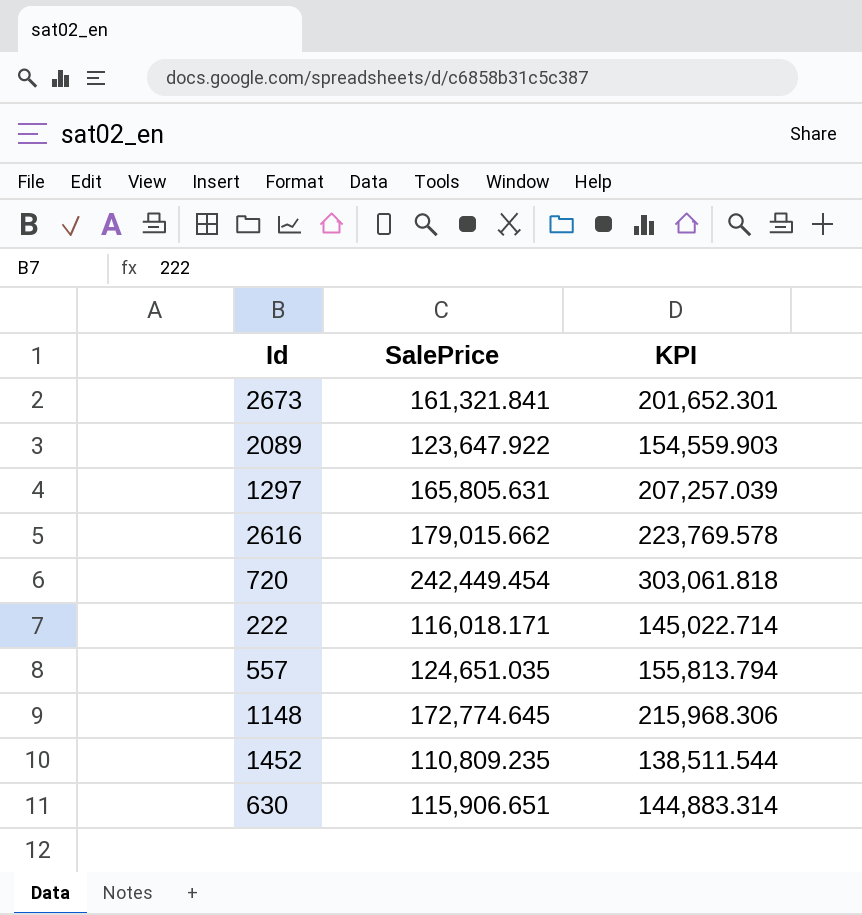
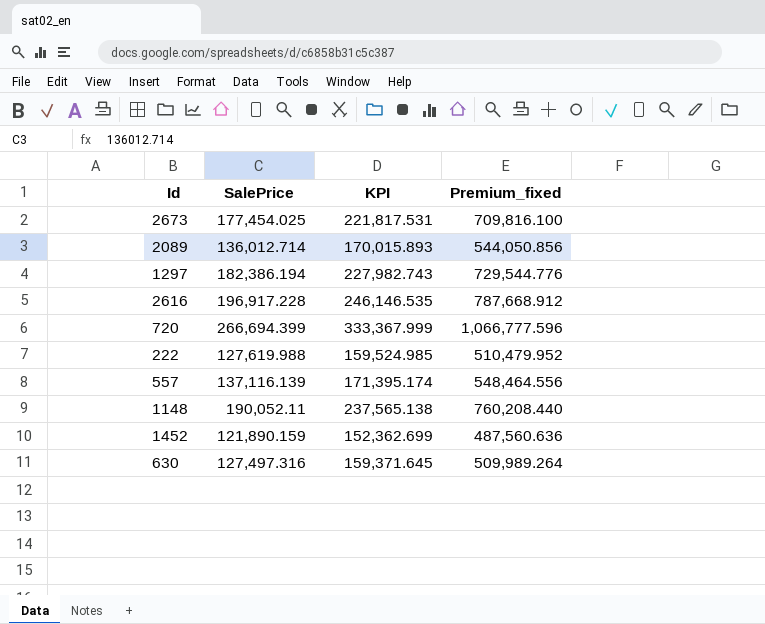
column Premium_fixed | formula: none -> [SalePrice] * 4
2673 | SalePrice: 161,321.841 -> 177,454.025
2673 | KPI: 201,652.301 -> 221,817.531
2089 | SalePrice: 123,647.922 -> 136,012.714
2089 | KPI: 154,559.903 -> 170,015.893
1297 | SalePrice: 165,805.631 -> 182,386.194
1297 | KPI: 207,257.039 -> 227,982.743
2616 | SalePrice: 179,015.662 -> 196,917.228
2616 | KPI: 223,769.578 -> 246,146.535
720 | SalePrice: 242,449.454 -> 266,694.399
720 | KPI: 303,061.818 -> 333,367.999
222 | SalePrice: 116,018.171 -> 127,619.988
222 | KPI: 145,022.714 -> 159,524.985
557 | SalePrice: 124,651.035 -> 137,116.139
557 | KPI: 155,813.794 -> 171,395.174
1148 | SalePrice: 172,774.645 -> 190,052.11
1148 | KPI: 215,968.306 -> 237,565.138
1452 | SalePrice: 110,809.235 -> 121,890.159
1452 | KPI: 138,511.544 -> 152,362.699
630 | SalePrice: 115,906.651 -> 127,497.316
630 | KPI: 144,883.314 -> 159,371.645

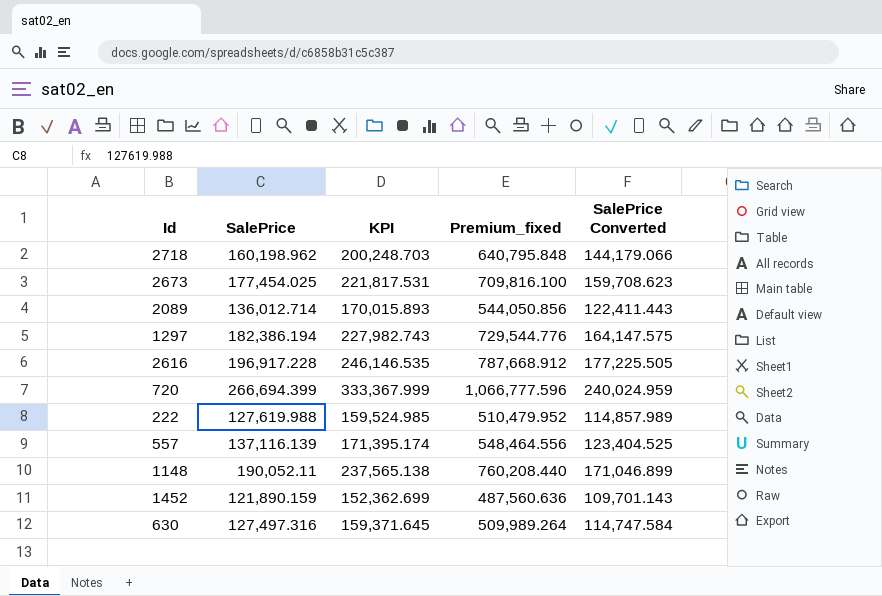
column SalePrice Converted | formula: none -> [SalePrice] * 0.9
row 2718: none -> 160,198.962 | 200,248.703 | 640,795.848 | 144,179.066

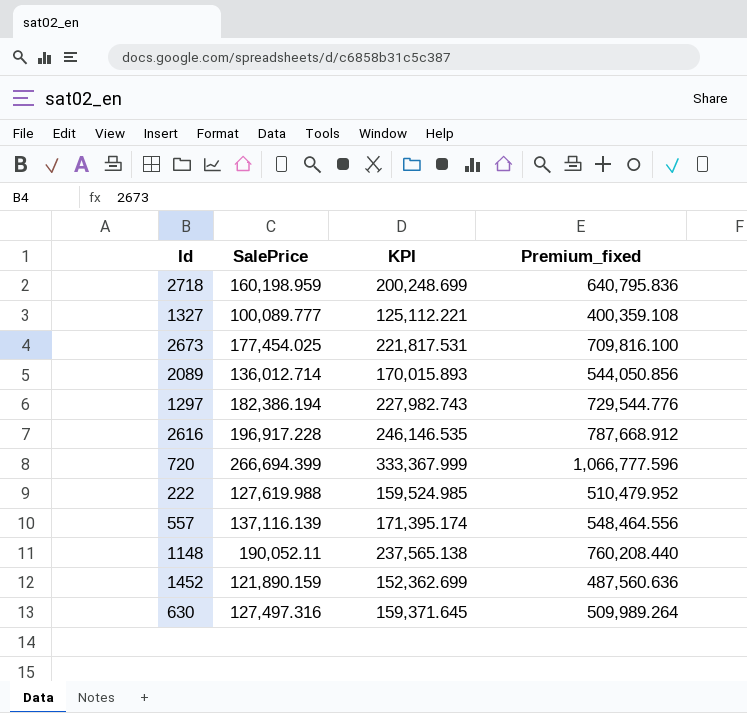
column SalePrice Converted | formula: [SalePrice] * 0.9 -> none
2718 | SalePrice: 160,198.962 -> 160,198.959
2718 | KPI: 200,248.703 -> 200,248.699
2718 | Premium_fixed: 640,795.848 -> 640,795.836
row 1327: none -> 100,089.777 | 125,112.221 | 400,359.108

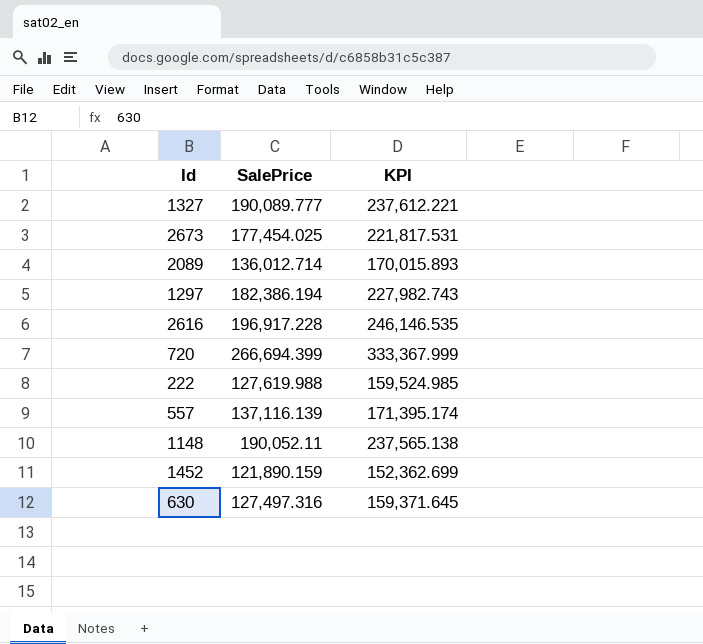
column Premium_fixed | formula: [SalePrice] * 4 -> none
row 2718: 160,198.959 | 200,248.699 | 640,795.836 -> none
1327 | SalePrice: 100,089.777 -> 190,089.777
1327 | KPI: 125,112.221 -> 237,612.221

